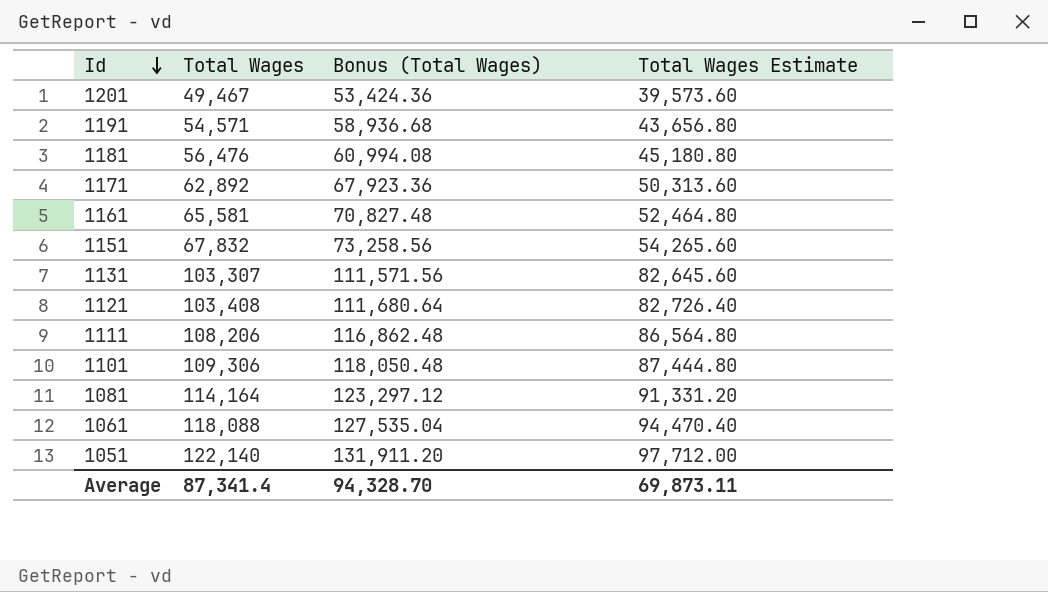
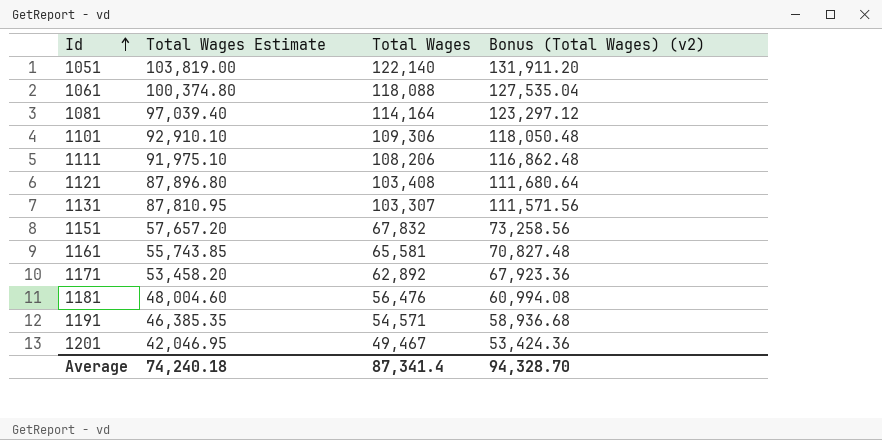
row order: Id descending -> Id ascending
column Total Wages Estimate | formula: [Total Wages] * 0.8 -> [Total Wages] * 0.85
column Total Wages Estimate | position: 4 -> 2
column name: Bonus (Total Wages) -> Bonus (Total Wages) (v2)
Average | Total Wages Estimate: 69,873.11 -> 74,240.18

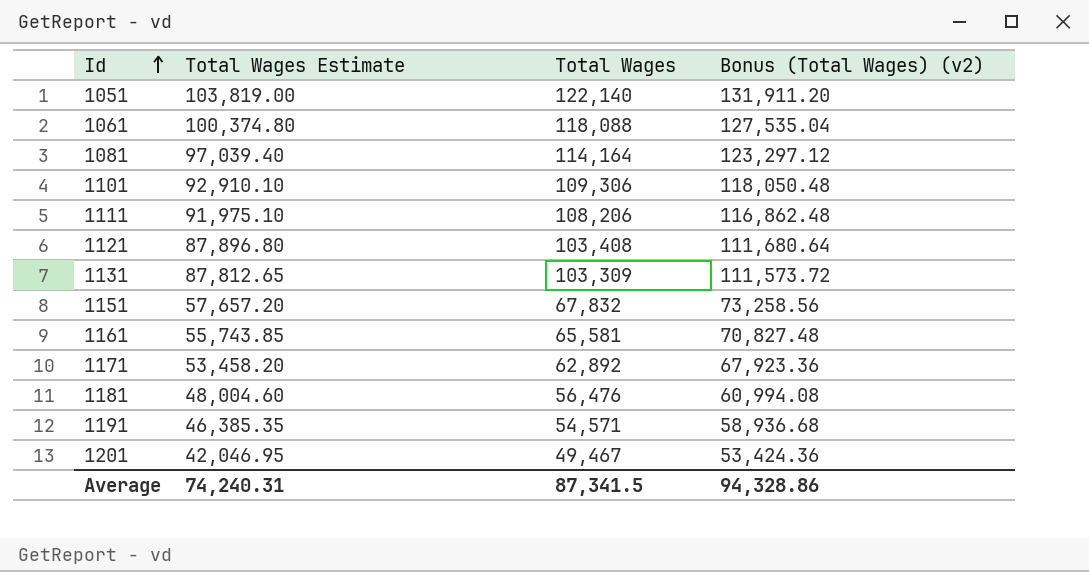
1131 | Total Wages Estimate: 87,810.95 -> 87,812.65
1131 | Total Wages: 103,307 -> 103,309
1131 | Bonus (Total Wages) (v2): 111,571.56 -> 111,573.72
Average | Total Wages Estimate: 74,240.18 -> 74,240.31
Average | Total Wages: 87,341.4 -> 87,341.5
Average | Bonus (Total Wages) (v2): 94,328.70 -> 94,328.86

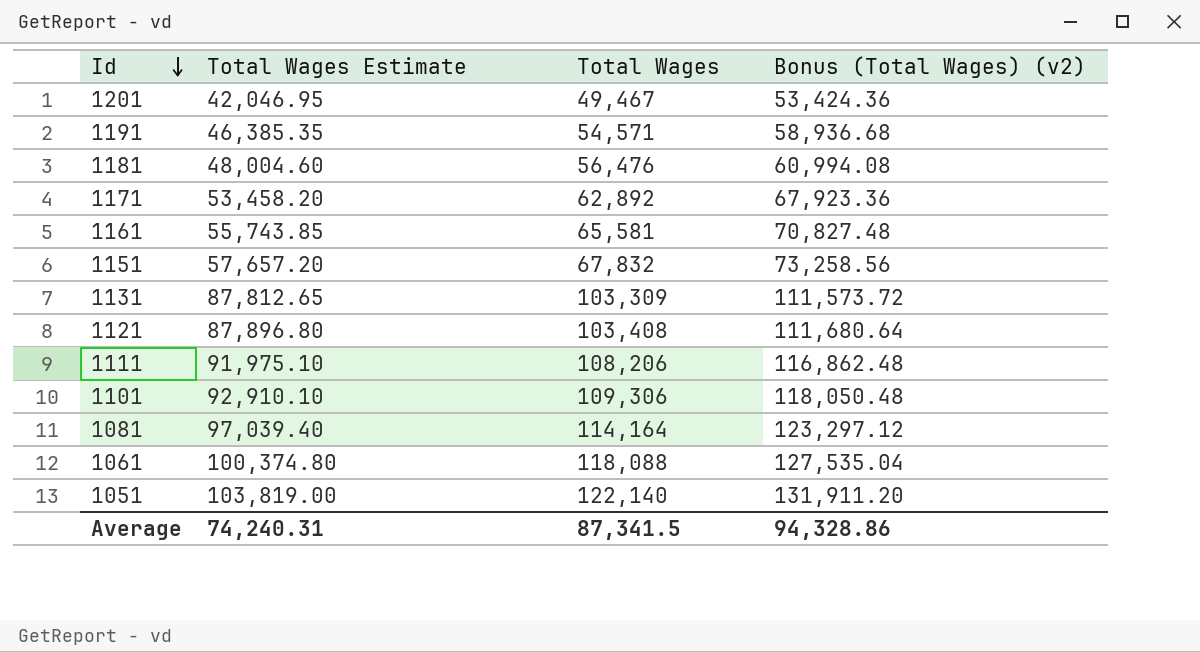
row order: Id ascending -> Id descending

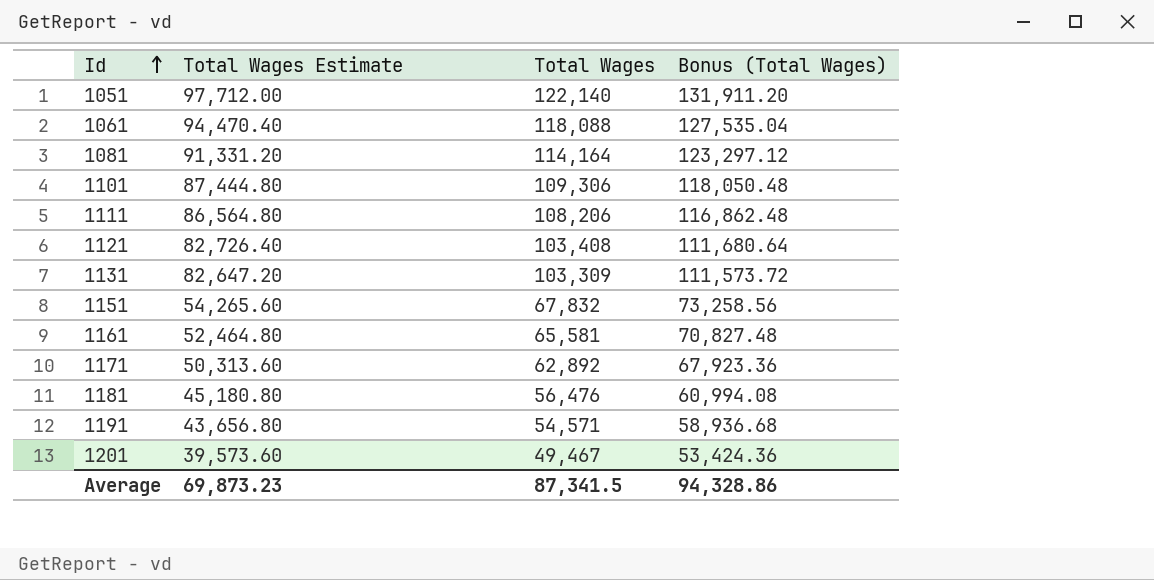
row order: Id descending -> Id ascending
column Total Wages Estimate | formula: [Total Wages] * 0.85 -> [Total Wages] * 0.8
column name: Bonus (Total Wages) (v2) -> Bonus (Total Wages)
Average | Total Wages Estimate: 74,240.31 -> 69,873.23

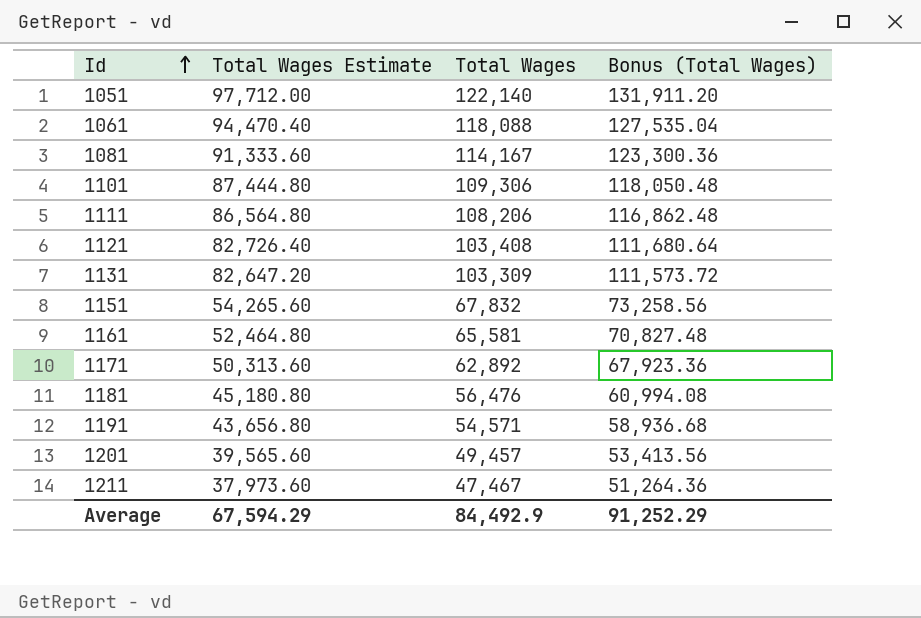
1081 | Total Wages Estimate: 91,331.20 -> 91,333.60
1081 | Total Wages: 114,164 -> 114,167
1081 | Bonus (Total Wages): 123,297.12 -> 123,300.36
1201 | Total Wages Estimate: 39,573.60 -> 39,565.60
1201 | Total Wages: 49,467 -> 49,457
1201 | Bonus (Total Wages): 53,424.36 -> 53,413.56
row 1211: none -> 37,973.60 | 47,467 | 51,264.36
Average | Total Wages Estimate: 69,873.23 -> 67,594.29
Average | Total Wages: 87,341.5 -> 84,492.9
Average | Bonus (Total Wages): 94,328.86 -> 91,252.29

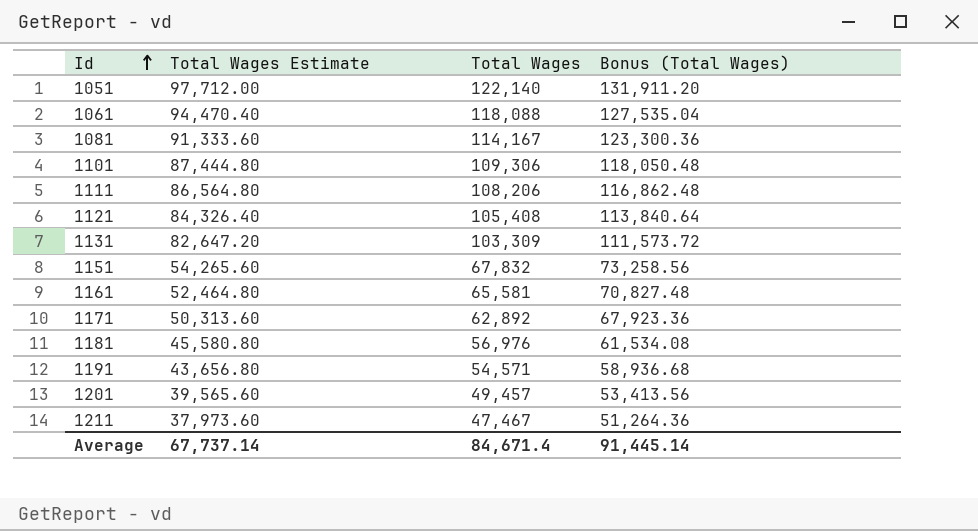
1121 | Total Wages Estimate: 82,726.40 -> 84,326.40
1121 | Total Wages: 103,408 -> 105,408
1121 | Bonus (Total Wages): 111,680.64 -> 113,840.64
1181 | Total Wages Estimate: 45,180.80 -> 45,580.80
1181 | Total Wages: 56,476 -> 56,976
1181 | Bonus (Total Wages): 60,994.08 -> 61,534.08
Average | Total Wages Estimate: 67,594.29 -> 67,737.14
Average | Total Wages: 84,492.9 -> 84,671.4
Average | Bonus (Total Wages): 91,252.29 -> 91,445.14

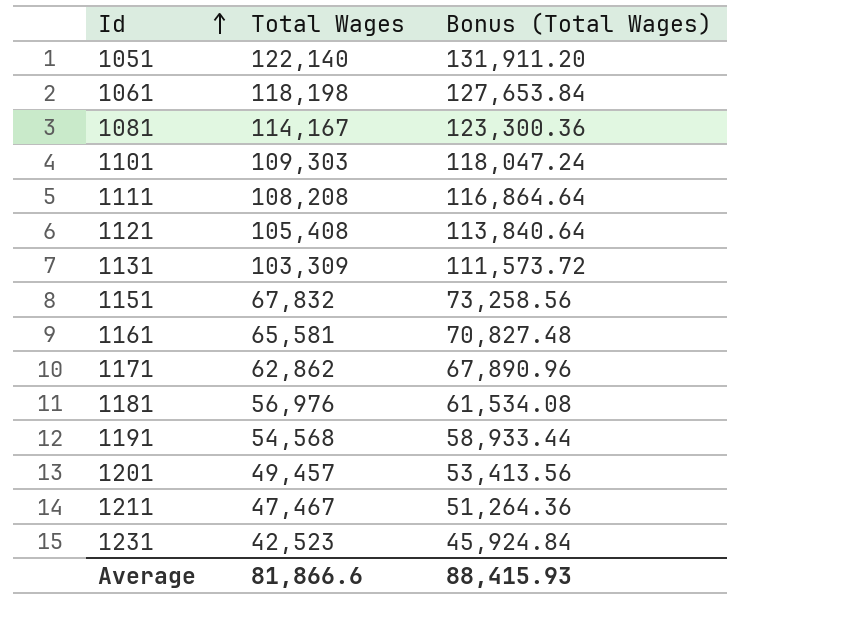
column Total Wages Estimate | formula: [Total Wages] * 0.8 -> none
1061 | Total Wages: 118,088 -> 118,198
1061 | Bonus (Total Wages): 127,535.04 -> 127,653.84
1101 | Total Wages: 109,306 -> 109,303
1101 | Bonus (Total Wages): 118,050.48 -> 118,047.24
1111 | Total Wages: 108,206 -> 108,208
1111 | Bonus (Total Wages): 116,862.48 -> 116,864.64
1171 | Total Wages: 62,892 -> 62,862
1171 | Bonus (Total Wages): 67,923.36 -> 67,890.96
1191 | Total Wages: 54,571 -> 54,568
1191 | Bonus (Total Wages): 58,936.68 -> 58,933.44
row 1231: none -> 42,523 | 45,924.84
Average | Total Wages: 84,671.4 -> 81,866.6
Average | Bonus (Total Wages): 91,445.14 -> 88,415.93

